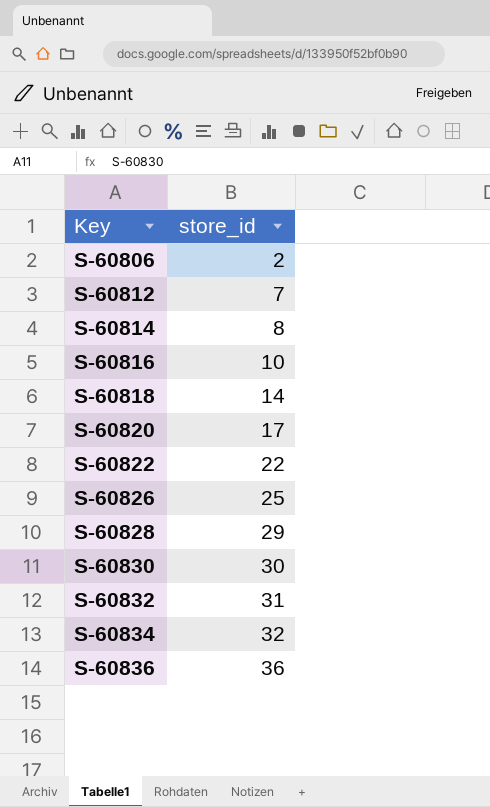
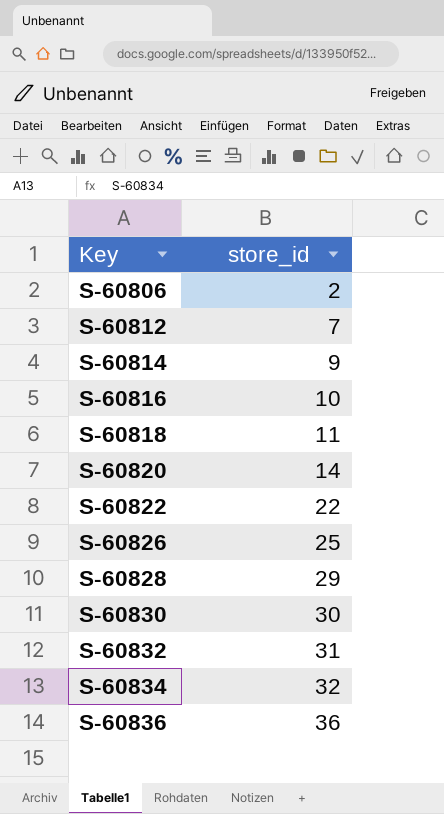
S-60814 | store_id: 8 -> 9
S-60818 | store_id: 14 -> 11
S-60820 | store_id: 17 -> 14

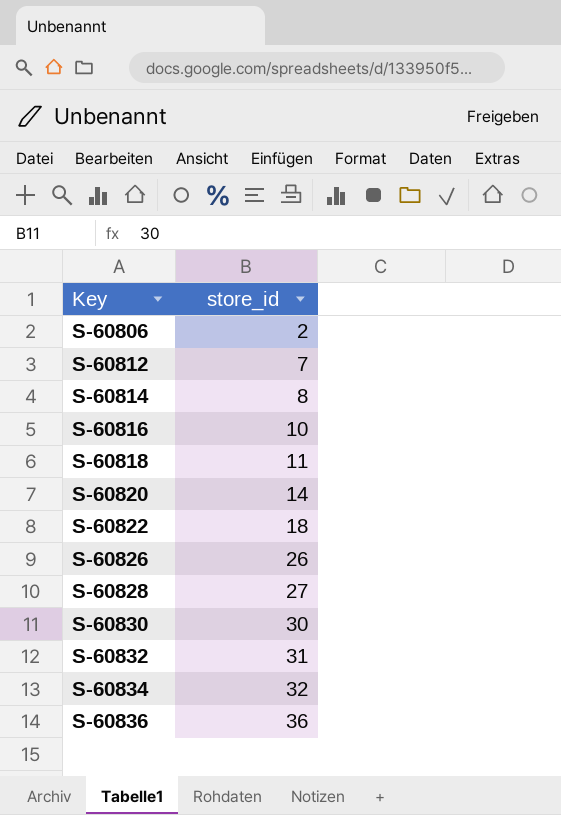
S-60814 | store_id: 9 -> 8
S-60822 | store_id: 22 -> 18
S-60826 | store_id: 25 -> 26
S-60828 | store_id: 29 -> 27

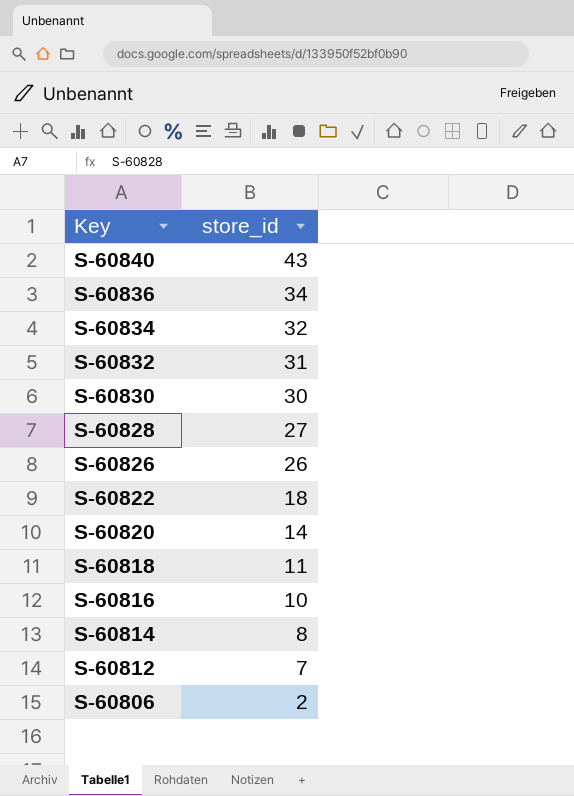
row order: Key ascending -> Key descending
row S-60840: none -> 43
S-60836 | store_id: 36 -> 34

